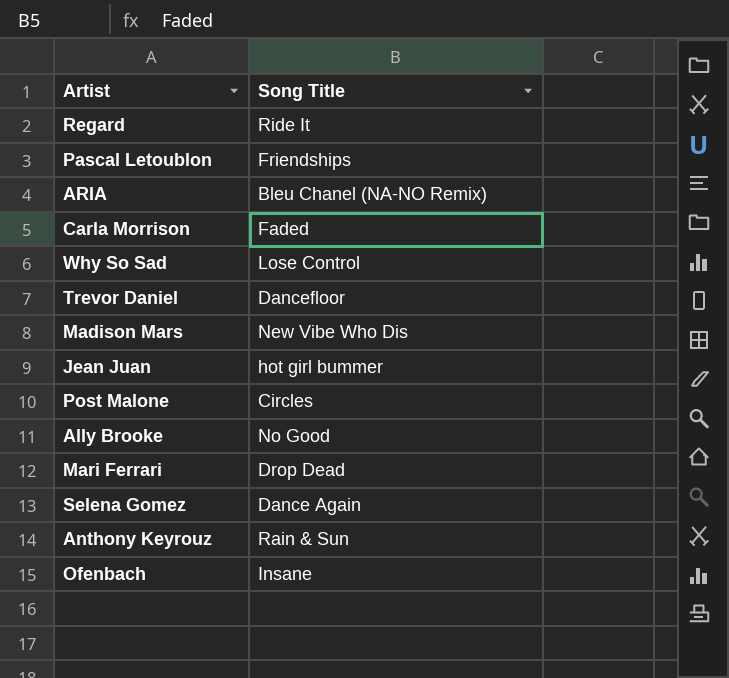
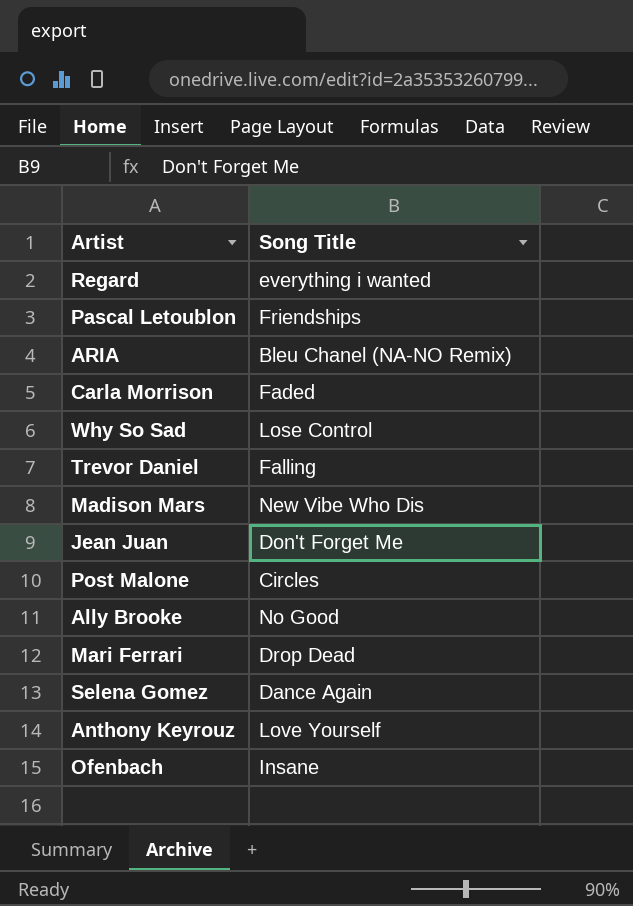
Regard | Song Title: Ride It -> everything i wanted
Trevor Daniel | Song Title: Dancefloor -> Falling
Jean Juan | Song Title: hot girl bummer -> Don't Forget Me
Anthony Keyrouz | Song Title: Rain & Sun -> Love Yourself

